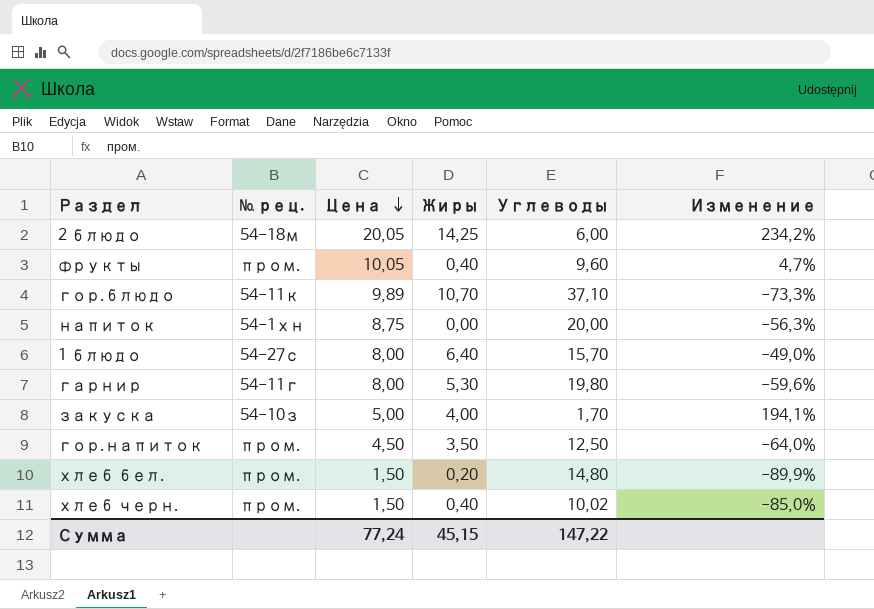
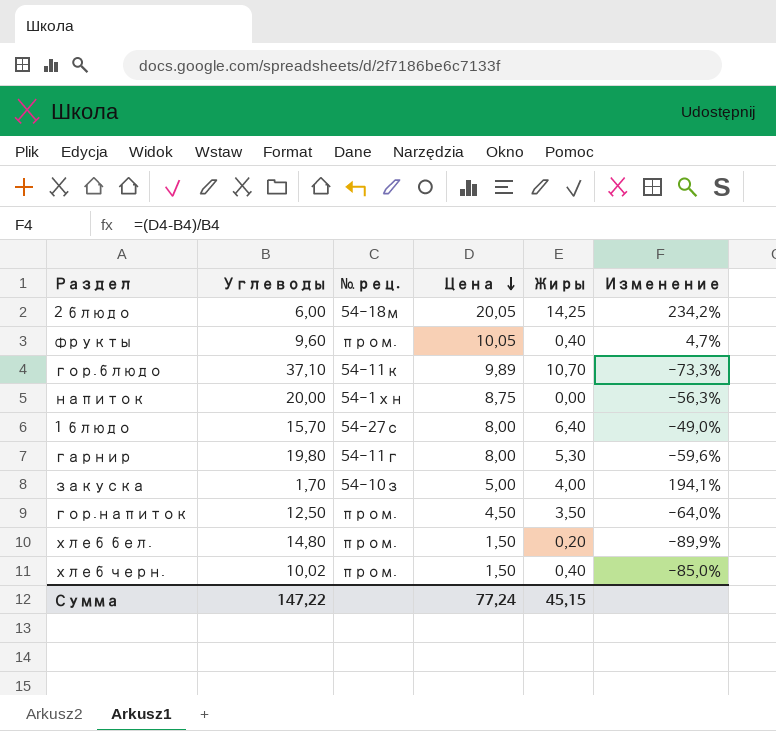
column Углеводы | position: 5 -> 2

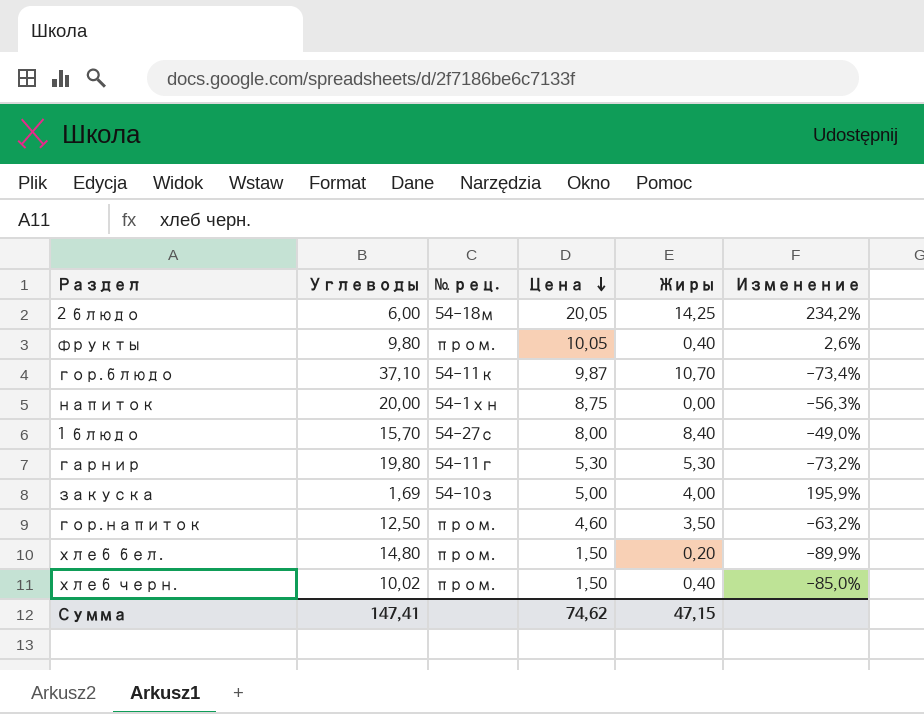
фрукты | Углеводы: 9,60 -> 9,80
фрукты | Изменение: 4,7% -> 2,6%
гор.блюдо | Цена: 9,89 -> 9,87
гор.блюдо | Изменение: -73,3% -> -73,4%
1 блюдо | Жиры: 6,40 -> 8,40
гарнир | Цена: 8,00 -> 5,30
гарнир | Изменение: -59,6% -> -73,2%
закуска | Углеводы: 1,70 -> 1,69
закуска | Изменение: 194,1% -> 195,9%
гор.напиток | Цена: 4,50 -> 4,60
гор.напиток | Изменение: -64,0% -> -63,2%
Сумма | Углеводы: 147,22 -> 147,41
Сумма | Цена: 77,24 -> 74,62
Сумма | Жиры: 45,15 -> 47,15

